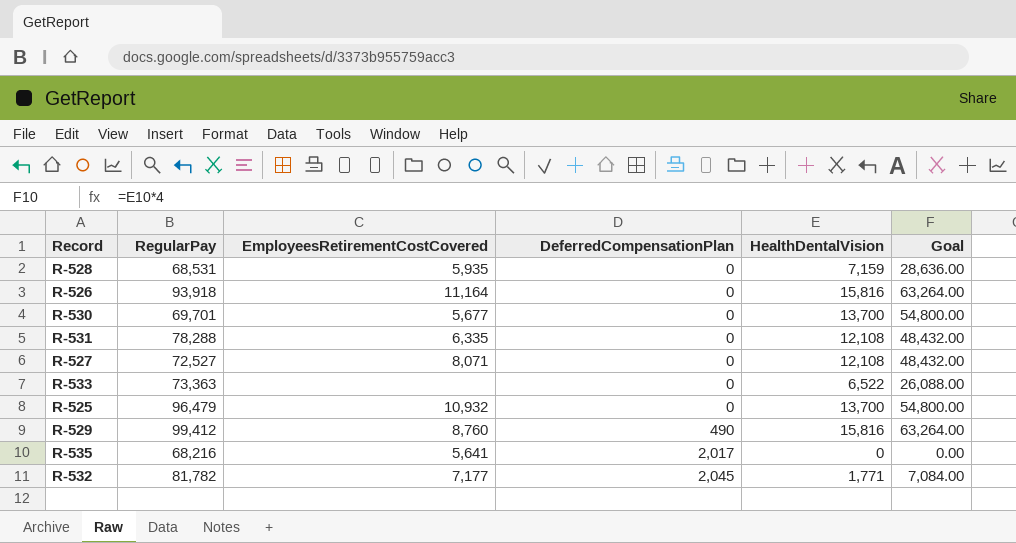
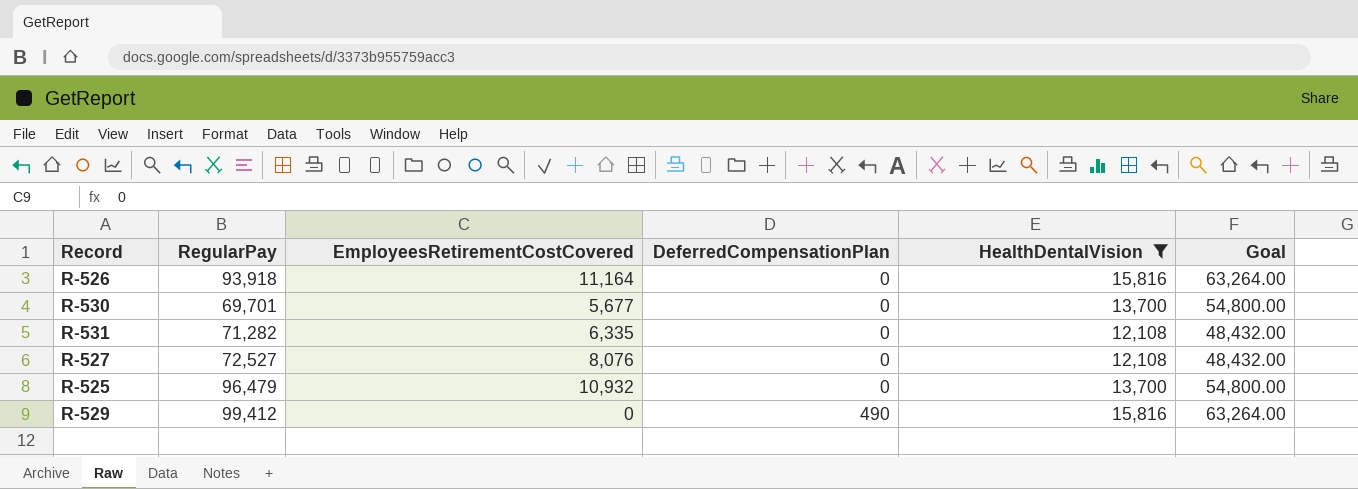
filter: none -> HealthDentalVision >= 12,108
R-531 | RegularPay: 78,288 -> 71,282
R-527 | EmployeesRetirementCostCovered: 8,071 -> 8,076
R-529 | EmployeesRetirementCostCovered: 8,760 -> 0

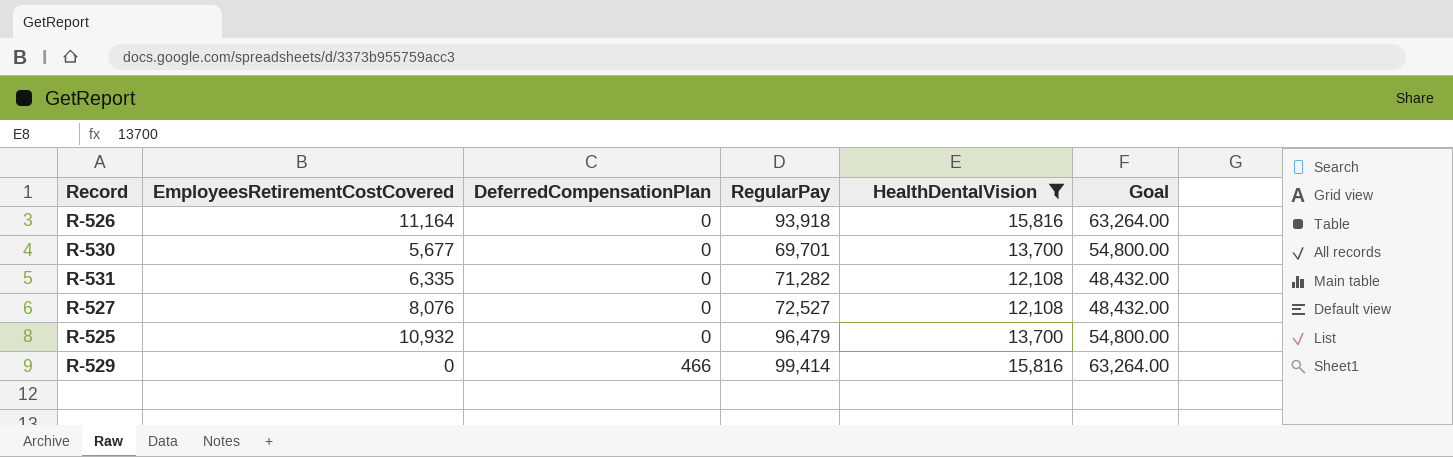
column RegularPay | position: 2 -> 4
R-529 | DeferredCompensationPlan: 490 -> 466
R-529 | RegularPay: 99,412 -> 99,414

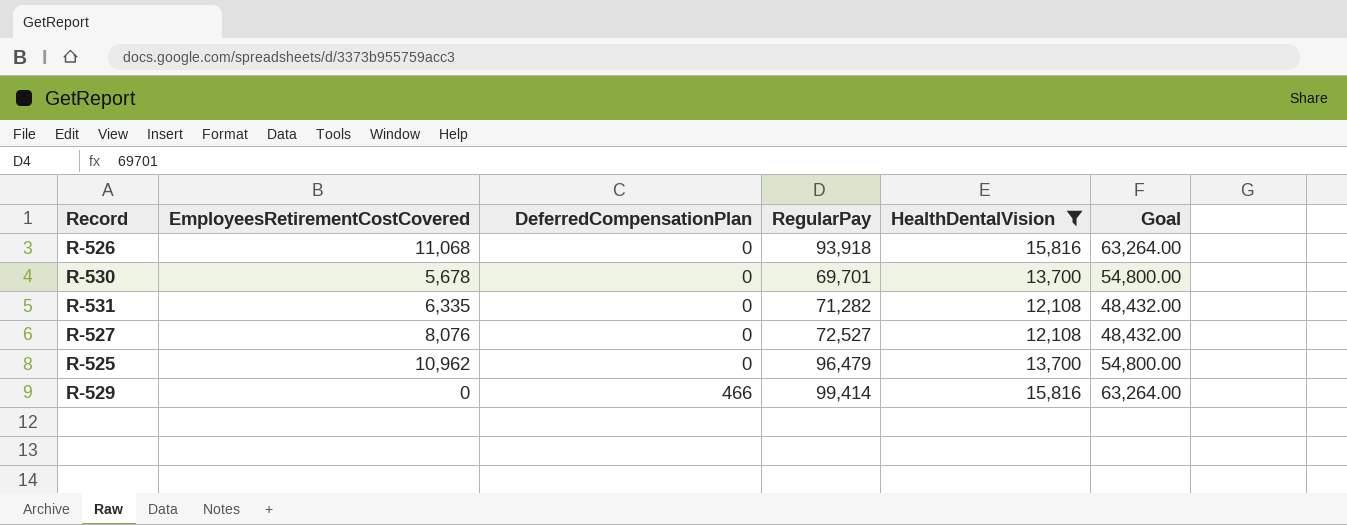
R-526 | EmployeesRetirementCostCovered: 11,164 -> 11,068
R-530 | EmployeesRetirementCostCovered: 5,677 -> 5,678
R-525 | EmployeesRetirementCostCovered: 10,932 -> 10,962

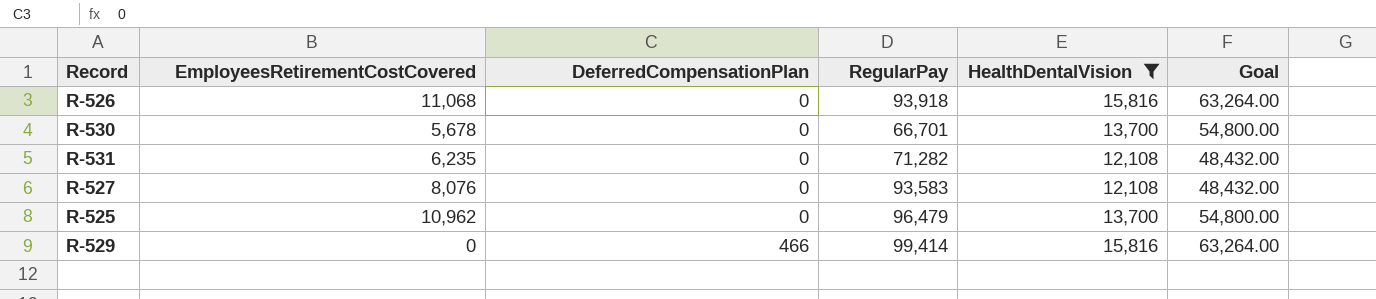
R-530 | RegularPay: 69,701 -> 66,701
R-531 | EmployeesRetirementCostCovered: 6,335 -> 6,235
R-527 | RegularPay: 72,527 -> 93,583

